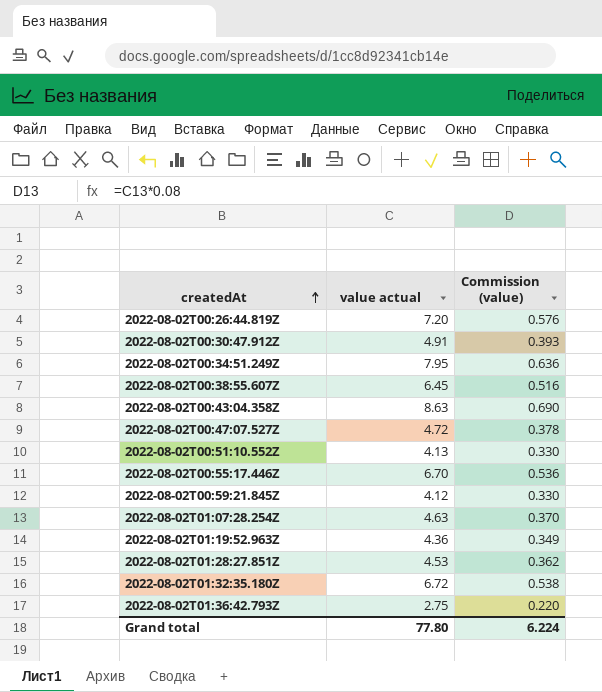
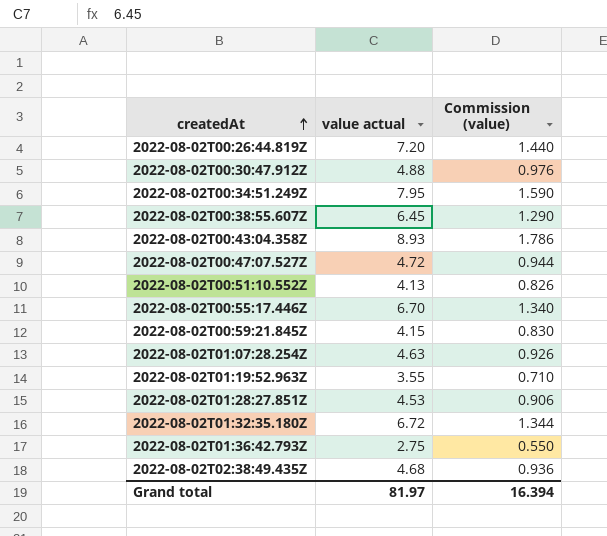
column Commission (value) | formula: [value actual] * 0.08 -> [value actual] * 0.2
2022-08-02T00:30:47.912Z | value actual: 4.91 -> 4.88
2022-08-02T00:43:04.358Z | value actual: 8.63 -> 8.93
2022-08-02T00:59:21.845Z | value actual: 4.12 -> 4.15
2022-08-02T01:19:52.963Z | value actual: 4.36 -> 3.55
row 2022-08-02T02:38:49.435Z: none -> 4.68 | 0.936
Grand total | value actual: 77.80 -> 81.97
Grand total | Commission (value): 6.224 -> 16.394

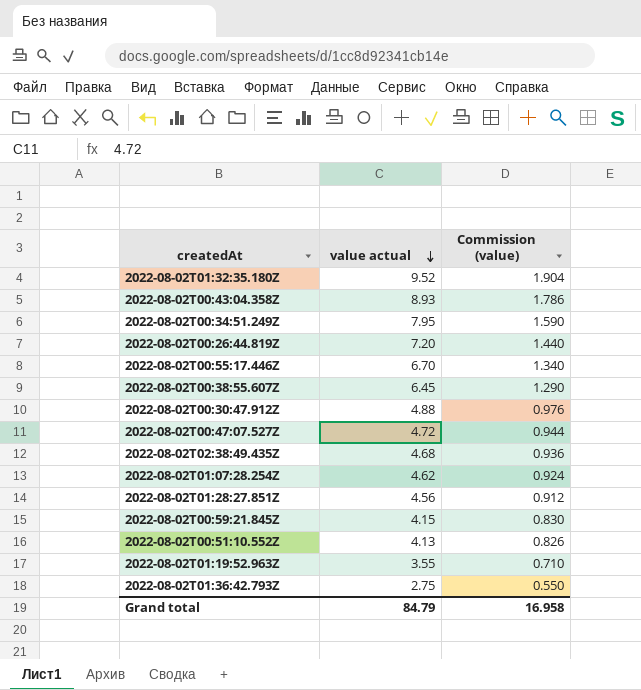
row order: createdAt ascending -> value actual descending
2022-08-02T01:32:35.180Z | value actual: 6.72 -> 9.52
2022-08-02T01:32:35.180Z | Commission (value): 1.344 -> 1.904
2022-08-02T01:07:28.254Z | value actual: 4.63 -> 4.62
2022-08-02T01:07:28.254Z | Commission (value): 0.926 -> 0.924
2022-08-02T01:28:27.851Z | value actual: 4.53 -> 4.56
2022-08-02T01:28:27.851Z | Commission (value): 0.906 -> 0.912
Grand total | value actual: 81.97 -> 84.79
Grand total | Commission (value): 16.394 -> 16.958

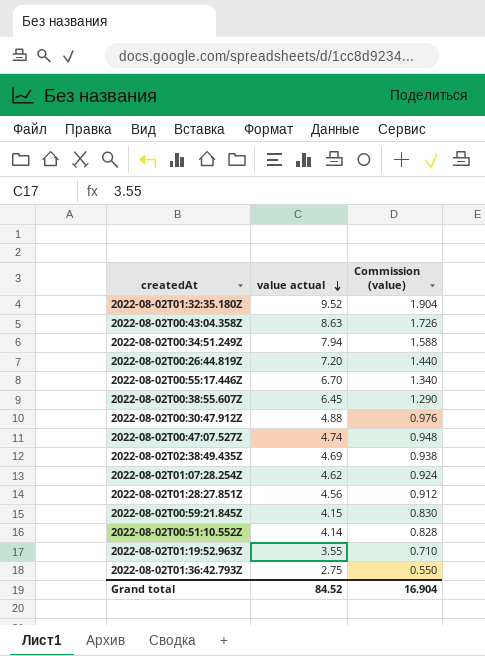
2022-08-02T00:43:04.358Z | value actual: 8.93 -> 8.63
2022-08-02T00:43:04.358Z | Commission (value): 1.786 -> 1.726
2022-08-02T00:34:51.249Z | value actual: 7.95 -> 7.94
2022-08-02T00:34:51.249Z | Commission (value): 1.590 -> 1.588
2022-08-02T00:47:07.527Z | value actual: 4.72 -> 4.74
2022-08-02T00:47:07.527Z | Commission (value): 0.944 -> 0.948
2022-08-02T02:38:49.435Z | value actual: 4.68 -> 4.69
2022-08-02T02:38:49.435Z | Commission (value): 0.936 -> 0.938
2022-08-02T00:51:10.552Z | value actual: 4.13 -> 4.14
2022-08-02T00:51:10.552Z | Commission (value): 0.826 -> 0.828
Grand total | value actual: 84.79 -> 84.52
Grand total | Commission (value): 16.958 -> 16.904

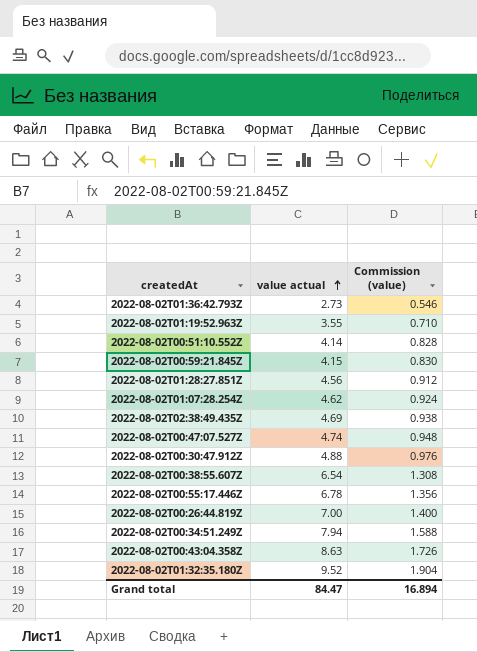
row order: value actual descending -> value actual ascending
2022-08-02T01:36:42.793Z | value actual: 2.75 -> 2.73
2022-08-02T01:36:42.793Z | Commission (value): 0.550 -> 0.546
2022-08-02T00:38:55.607Z | value actual: 6.45 -> 6.54
2022-08-02T00:38:55.607Z | Commission (value): 1.290 -> 1.308
2022-08-02T00:55:17.446Z | value actual: 6.70 -> 6.78
2022-08-02T00:55:17.446Z | Commission (value): 1.340 -> 1.356
2022-08-02T00:26:44.819Z | value actual: 7.20 -> 7.00
2022-08-02T00:26:44.819Z | Commission (value): 1.440 -> 1.400
Grand total | value actual: 84.52 -> 84.47
Grand total | Commission (value): 16.904 -> 16.894

